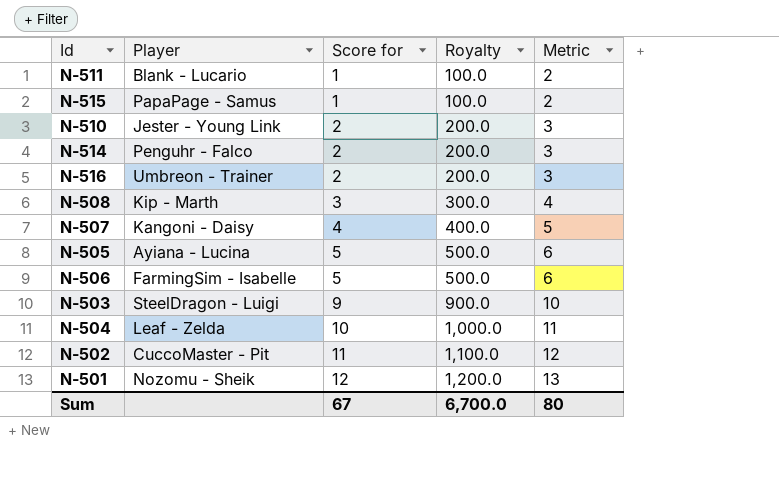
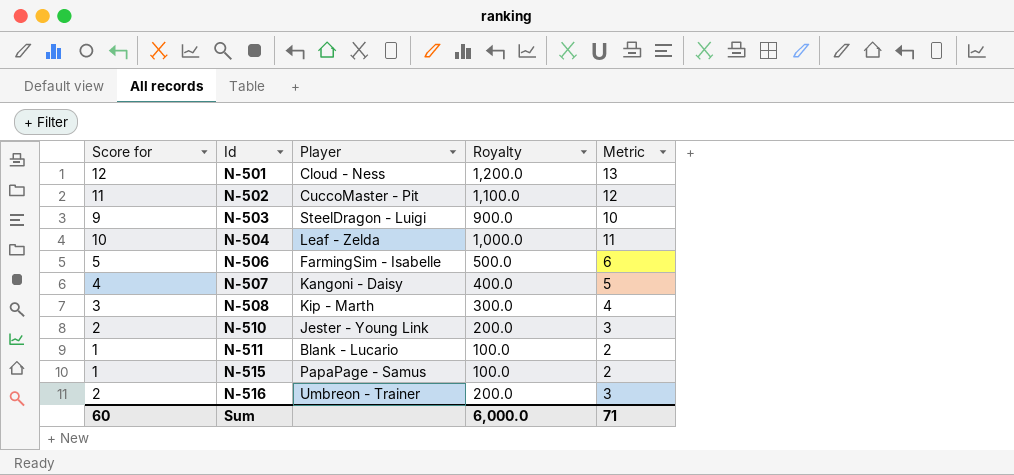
row order: Score for ascending -> Id ascending
column Score for | position: 3 -> 1
row N-514: Penguhr - Falco | 2 | 200.0 | 3 -> none
row N-505: Ayiana - Lucina | 5 | 500.0 | 6 -> none
N-501 | Player: Nozomu - Sheik -> Cloud - Ness
Sum | Score for: 67 -> 60
Sum | Royalty: 6,700.0 -> 6,000.0
Sum | Metric: 80 -> 71

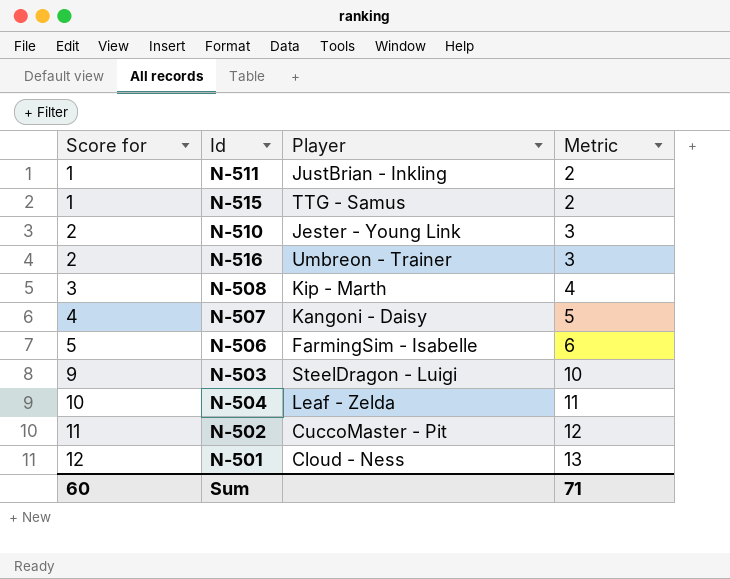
row order: Id ascending -> Score for ascending
column Royalty | formula: [Score for] * 100 -> none
N-511 | Player: Blank - Lucario -> JustBrian - Inkling
N-515 | Player: PapaPage - Samus -> TTG - Samus

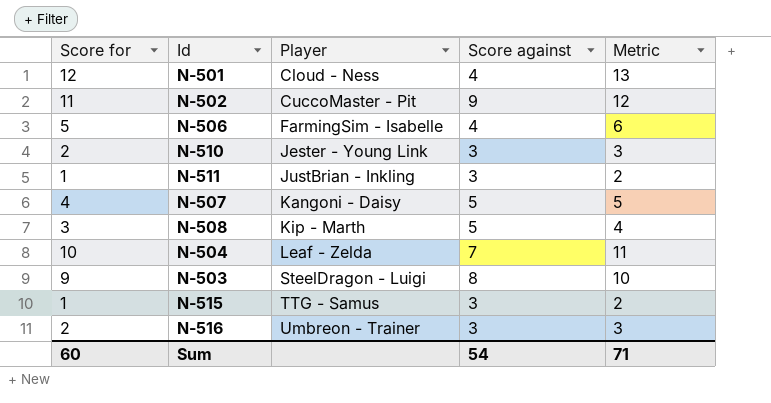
row order: Score for ascending -> Player ascending
column Score against | position: none -> 4

